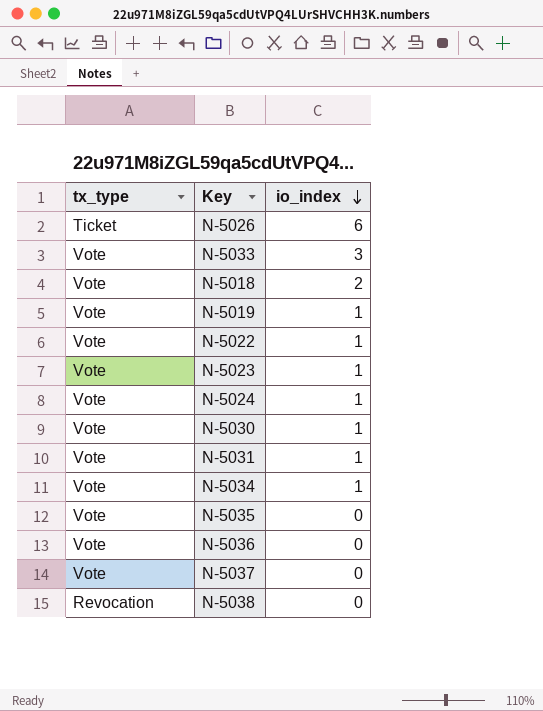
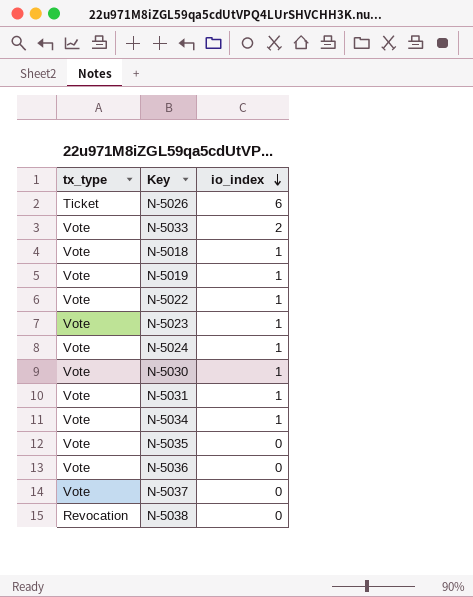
N-5033 | io_index: 3 -> 2
N-5018 | io_index: 2 -> 1

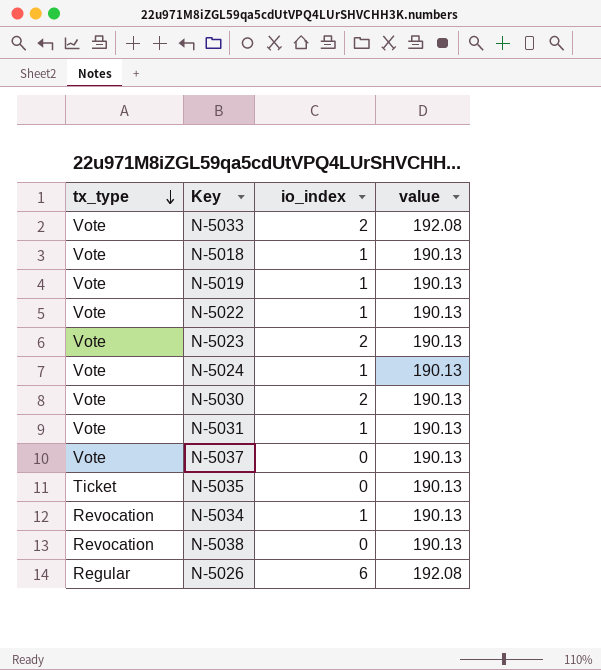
row order: io_index descending -> tx_type descending
column value | position: none -> 4
row N-5036: Vote | 0 -> none
N-5023 | io_index: 1 -> 2
N-5030 | io_index: 1 -> 2
N-5035 | tx_type: Vote -> Ticket
N-5034 | tx_type: Vote -> Revocation
N-5026 | tx_type: Ticket -> Regular

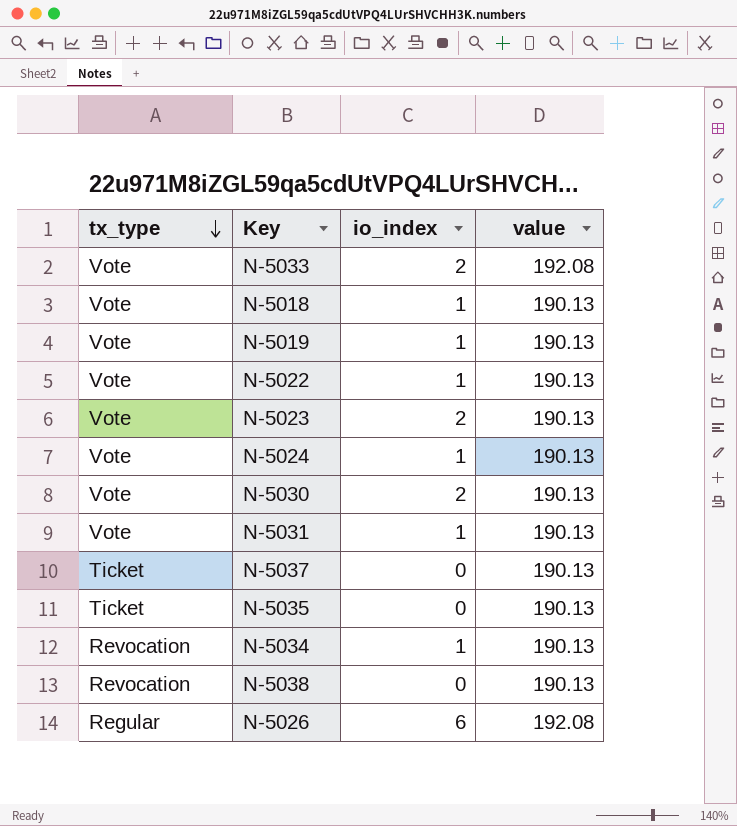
N-5037 | tx_type: Vote -> Ticket

